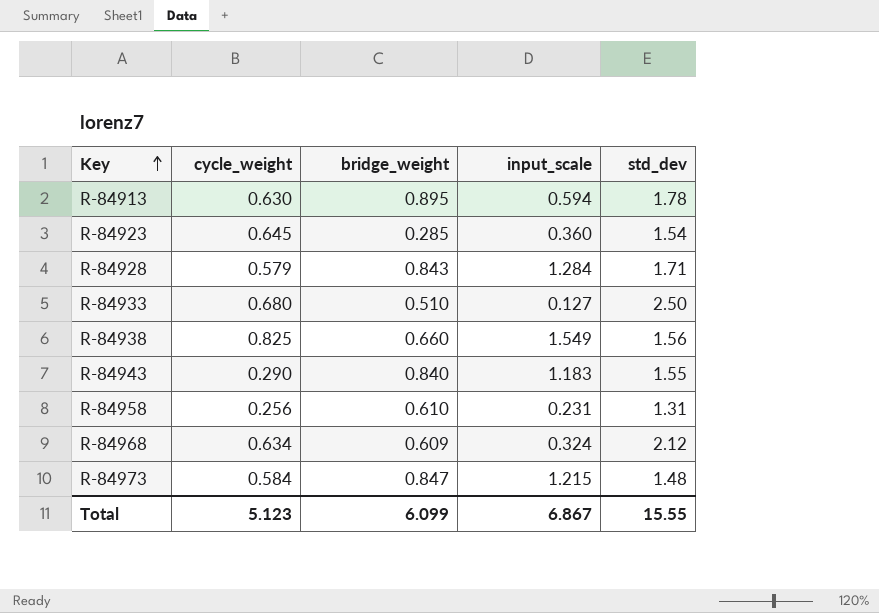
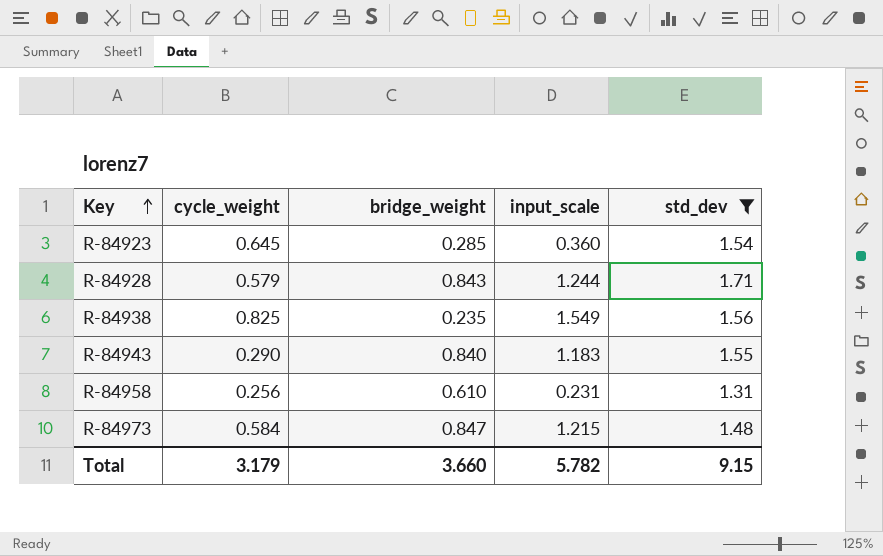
filter: none -> std_dev <= 1.71
R-84928 | input_scale: 1.284 -> 1.244
R-84938 | bridge_weight: 0.660 -> 0.235
Total | cycle_weight: 5.123 -> 3.179
Total | bridge_weight: 6.099 -> 3.660
Total | input_scale: 6.867 -> 5.782
Total | std_dev: 15.55 -> 9.15

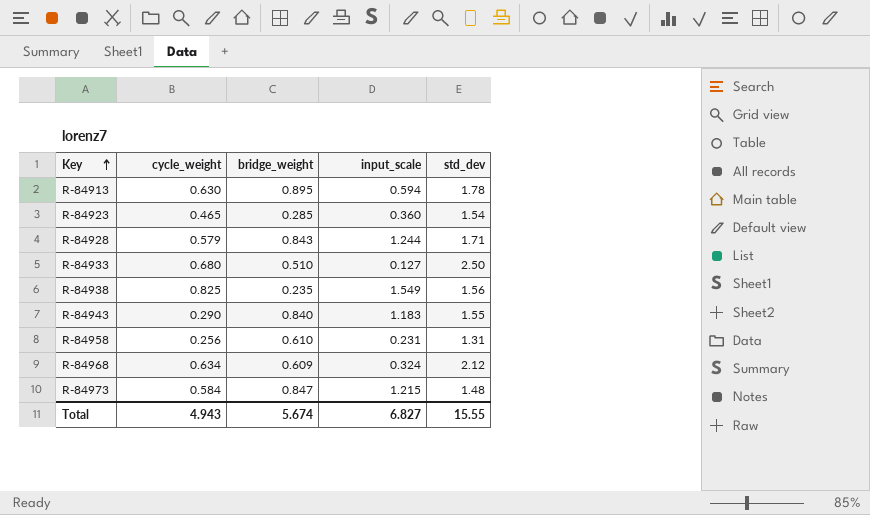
filter: std_dev <= 1.71 -> none
R-84923 | cycle_weight: 0.645 -> 0.465
Total | cycle_weight: 3.179 -> 4.943
Total | bridge_weight: 3.660 -> 5.674
Total | input_scale: 5.782 -> 6.827
Total | std_dev: 9.15 -> 15.55

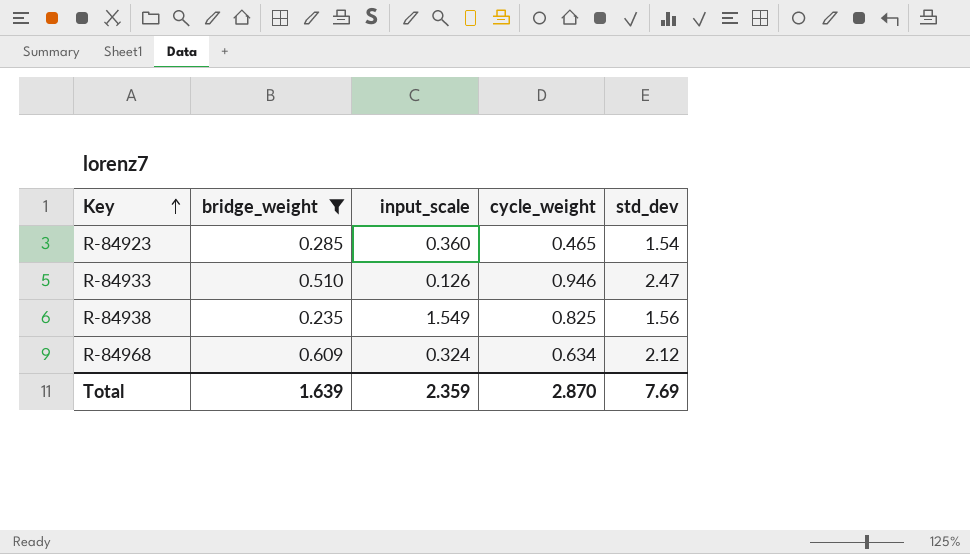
filter: none -> bridge_weight <= 0.609
column cycle_weight | position: 2 -> 4
R-84933 | input_scale: 0.127 -> 0.126
R-84933 | cycle_weight: 0.680 -> 0.946
R-84933 | std_dev: 2.50 -> 2.47
Total | bridge_weight: 5.674 -> 1.639
Total | input_scale: 6.827 -> 2.359
Total | cycle_weight: 4.943 -> 2.870
Total | std_dev: 15.55 -> 7.69

